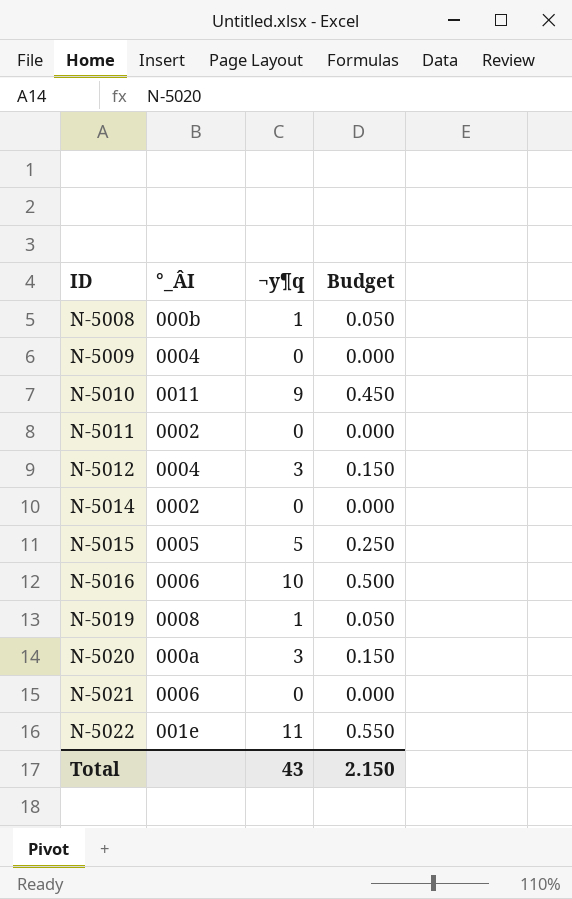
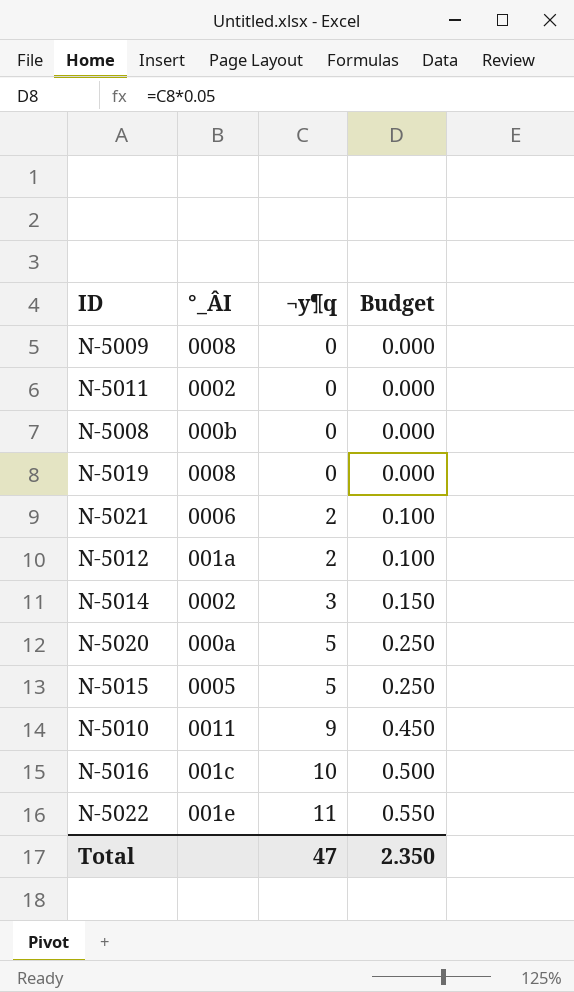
row order: ID ascending -> ¬y¶q ascending
N-5009 | °_ÂI: 0004 -> 0008
N-5008 | ¬y¶q: 1 -> 0
N-5008 | Budget: 0.050 -> 0.000
N-5019 | ¬y¶q: 1 -> 0
N-5019 | Budget: 0.050 -> 0.000
N-5021 | ¬y¶q: 0 -> 2
N-5021 | Budget: 0.000 -> 0.100
N-5012 | °_ÂI: 0004 -> 001a
N-5012 | ¬y¶q: 3 -> 2
N-5012 | Budget: 0.150 -> 0.100
N-5014 | ¬y¶q: 0 -> 3
N-5014 | Budget: 0.000 -> 0.150
N-5020 | ¬y¶q: 3 -> 5
N-5020 | Budget: 0.150 -> 0.250
N-5016 | °_ÂI: 0006 -> 001c
Total | ¬y¶q: 43 -> 47
Total | Budget: 2.150 -> 2.350

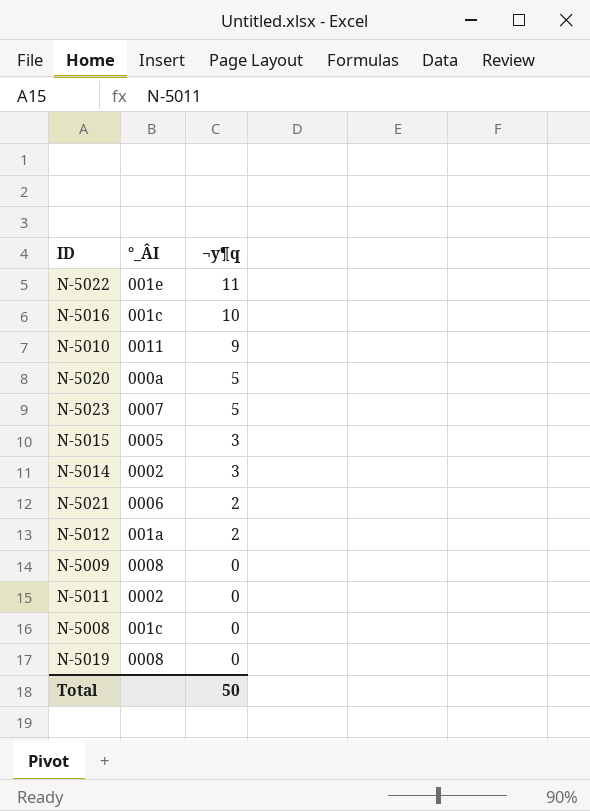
row order: ¬y¶q ascending -> ¬y¶q descending
column Budget | formula: [¬y¶q] * 0.05 -> none
row N-5023: none -> 0007 | 5
N-5015 | ¬y¶q: 5 -> 3
N-5008 | °_ÂI: 000b -> 001c
Total | ¬y¶q: 47 -> 50

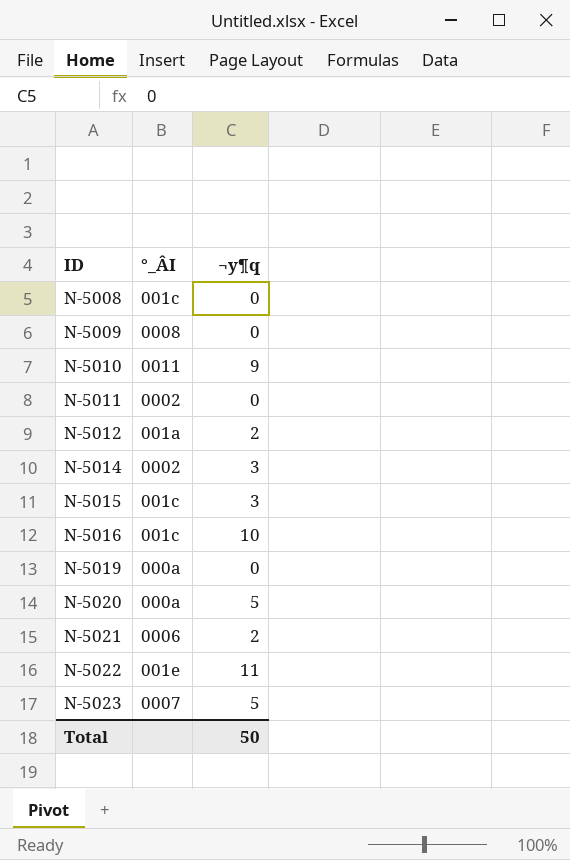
row order: ¬y¶q descending -> ID ascending
N-5015 | °_ÂI: 0005 -> 001c
N-5019 | °_ÂI: 0008 -> 000a

